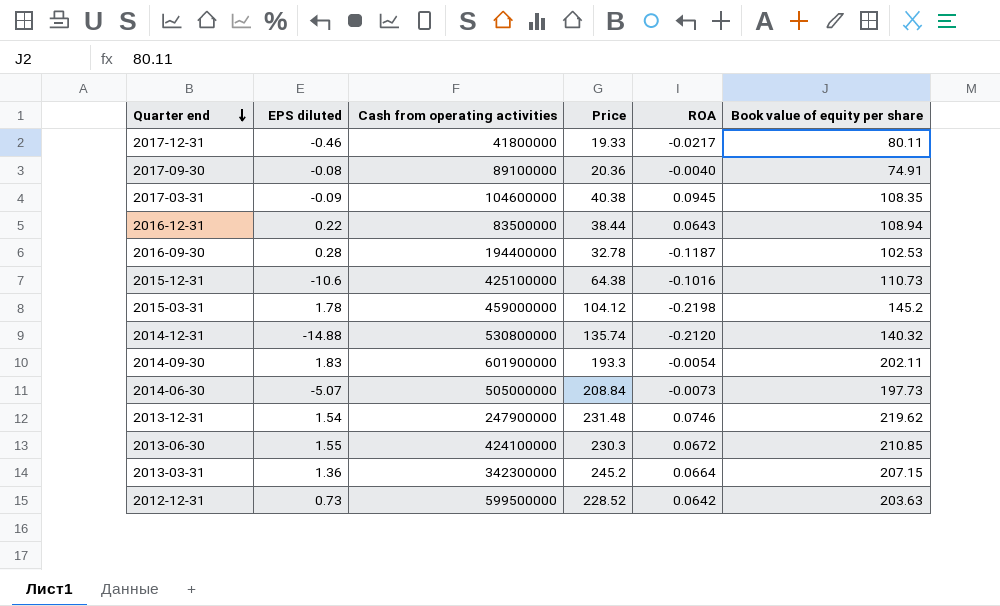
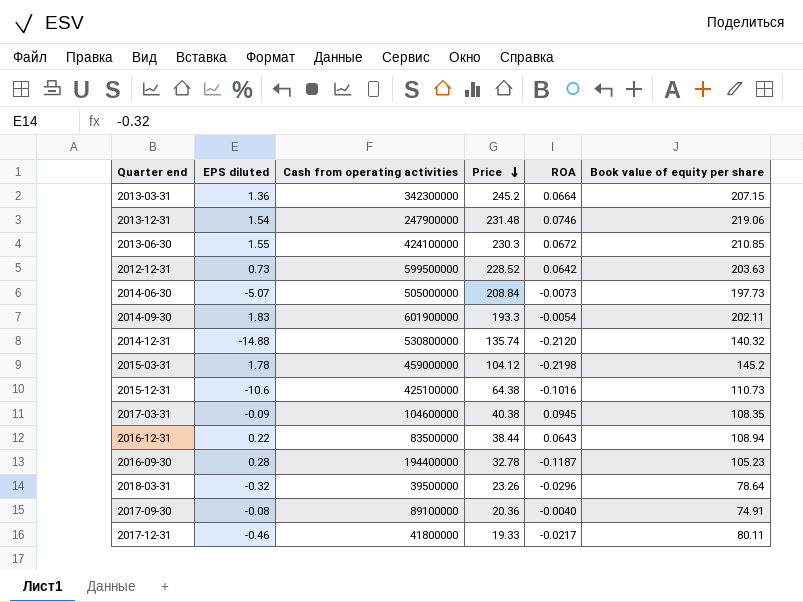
row order: Quarter end descending -> Price descending
2013-12-31 | Book value of equity per share: 219.62 -> 219.06
2016-09-30 | Book value of equity per share: 102.53 -> 105.23
row 2018-03-31: none -> -0.32 | 39500000 | 23.26 | -0.0296 | 78.64

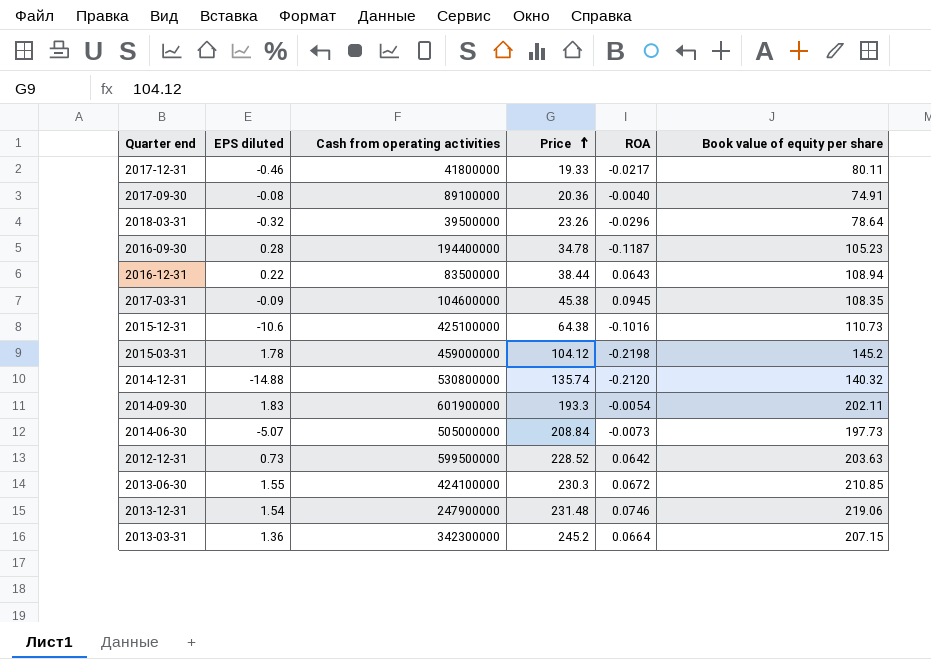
row order: Price descending -> Price ascending
2016-09-30 | Price: 32.78 -> 34.78
2017-03-31 | Price: 40.38 -> 45.38

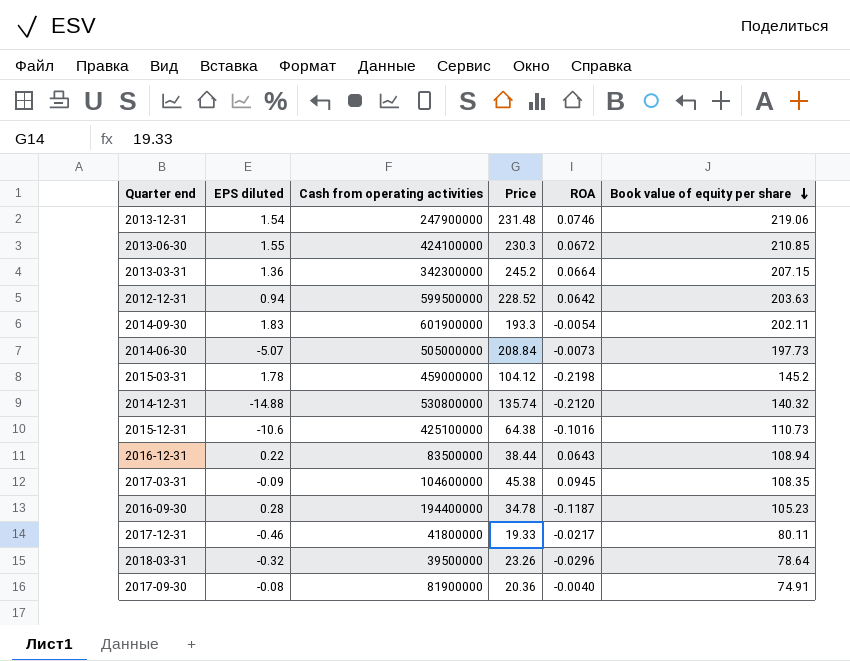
row order: Price ascending -> Book value of equity per share descending
2012-12-31 | EPS diluted: 0.73 -> 0.94
2017-09-30 | Cash from operating activities: 89100000 -> 81900000

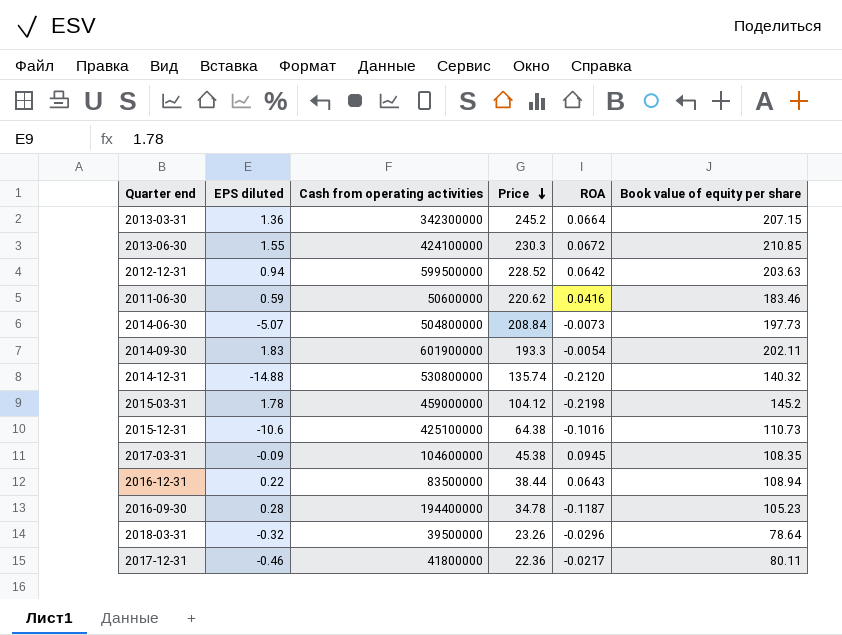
row order: Book value of equity per share descending -> Price descending
row 2013-12-31: 1.54 | 247900000 | 231.48 | 0.0746 | 219.06 -> none
row 2017-09-30: -0.08 | 81900000 | 20.36 | -0.0040 | 74.91 -> none
row 2011-06-30: none -> 0.59 | 50600000 | 220.62 | 0.0416 | 183.46
2014-06-30 | Cash from operating activities: 505000000 -> 504800000
2017-12-31 | Price: 19.33 -> 22.36

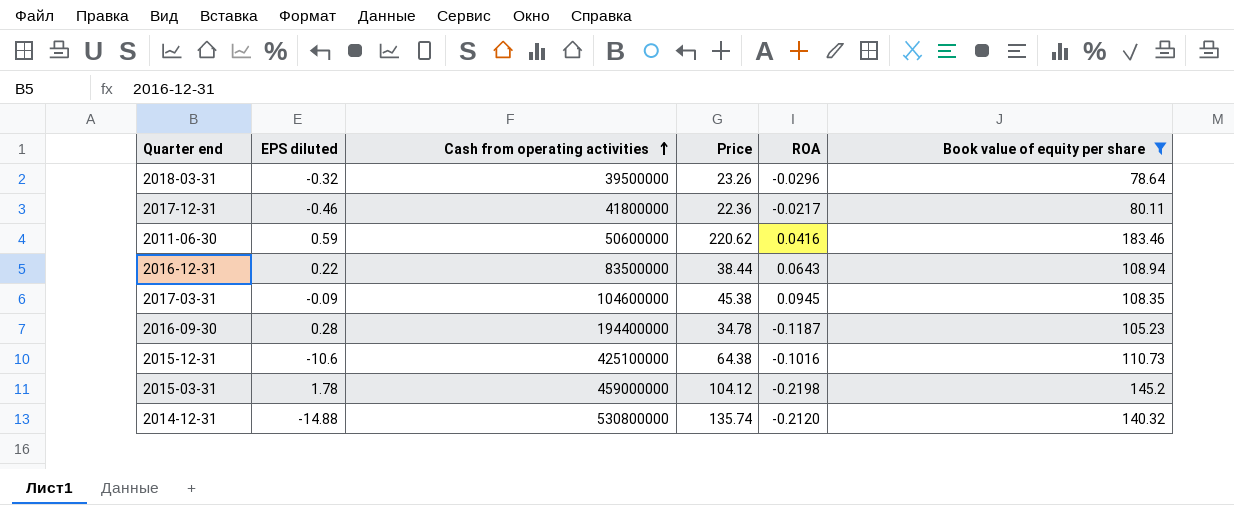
filter: none -> Book value of equity per share <= 183.46
row order: Price descending -> Cash from operating activities ascending

